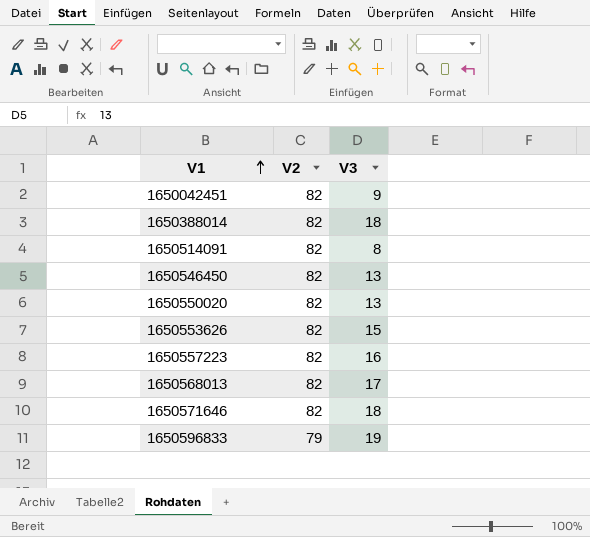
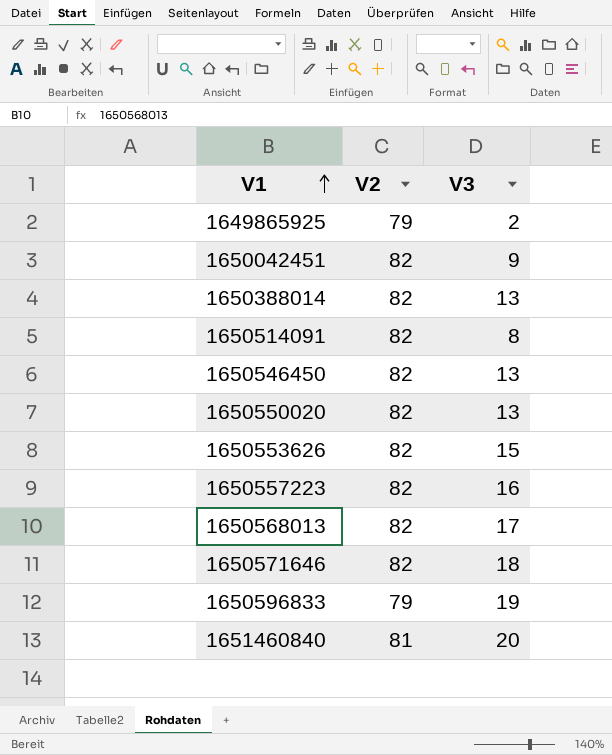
row 1649865925: none -> 79 | 2
1650388014 | V3: 18 -> 13
row 1651460840: none -> 81 | 20

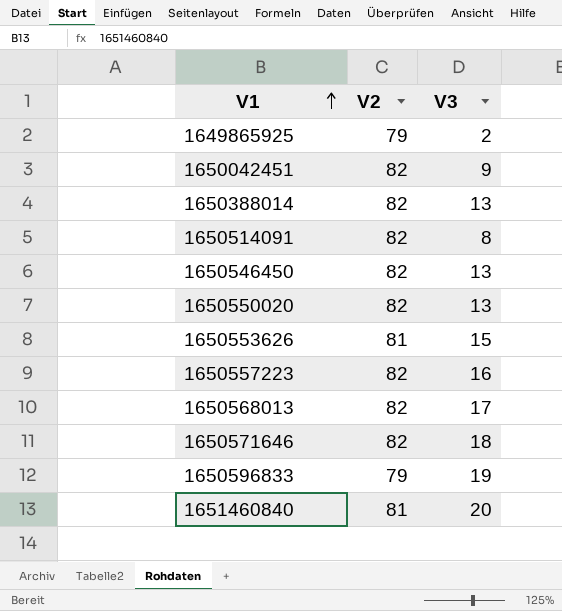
1650553626 | V2: 82 -> 81

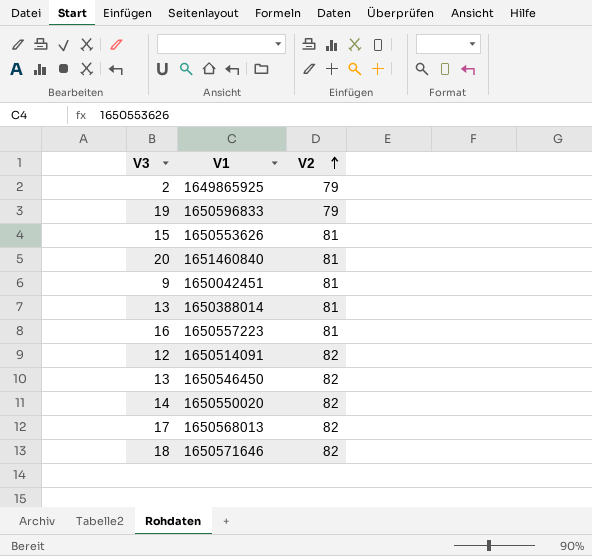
row order: V1 ascending -> V2 ascending
column V3 | position: 3 -> 1
1650042451 | V2: 82 -> 81
1650388014 | V2: 82 -> 81
1650557223 | V2: 82 -> 81
1650514091 | V3: 8 -> 12
1650550020 | V3: 13 -> 14

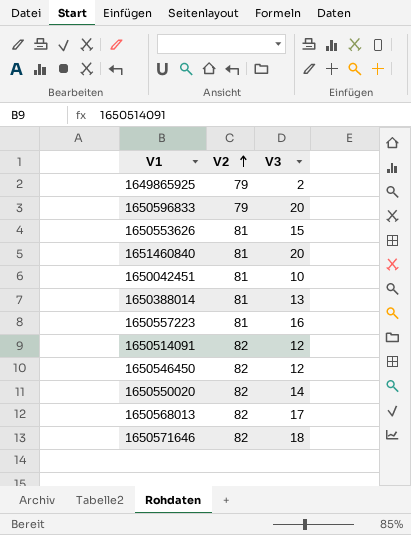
column V3 | position: 1 -> 3
1650596833 | V3: 19 -> 20
1650042451 | V3: 9 -> 10
1650546450 | V3: 13 -> 12

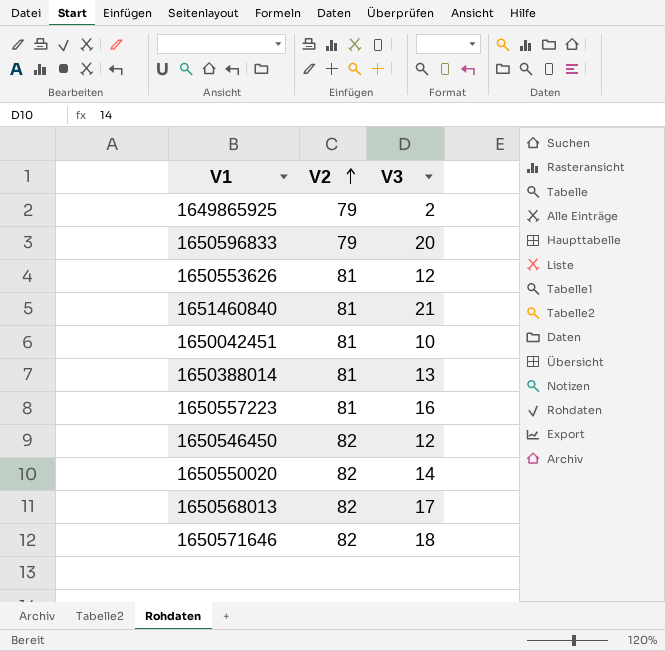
row 1650514091: 82 | 12 -> none
1650553626 | V3: 15 -> 12
1651460840 | V3: 20 -> 21

